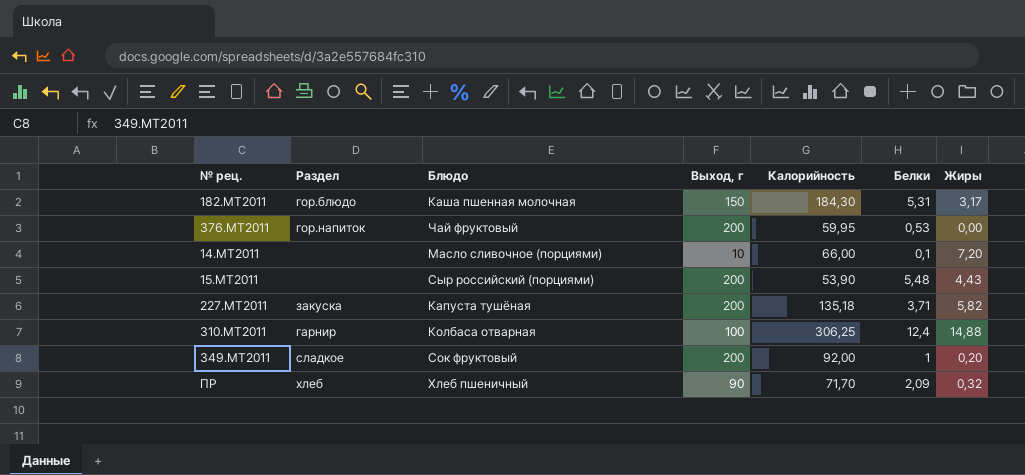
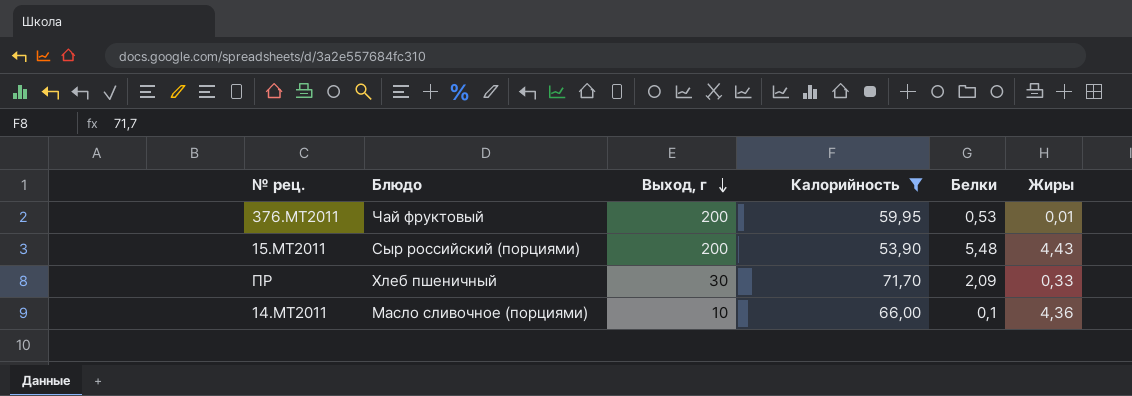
filter: none -> Калорийность <= 71,70
row order: none -> Выход, г descending
column Раздел | position: 2 -> none
376.МТ2011 | Жиры: 0,00 -> 0,01
ПР | Выход, г: 90 -> 30
ПР | Жиры: 0,32 -> 0,33
14.МТ2011 | Жиры: 7,20 -> 4,36

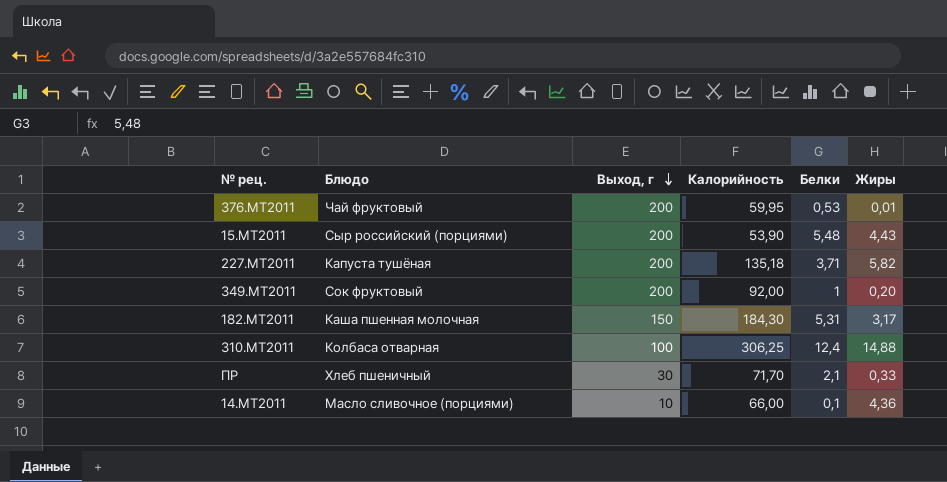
filter: Калорийность <= 71,70 -> none
ПР | Белки: 2,09 -> 2,1

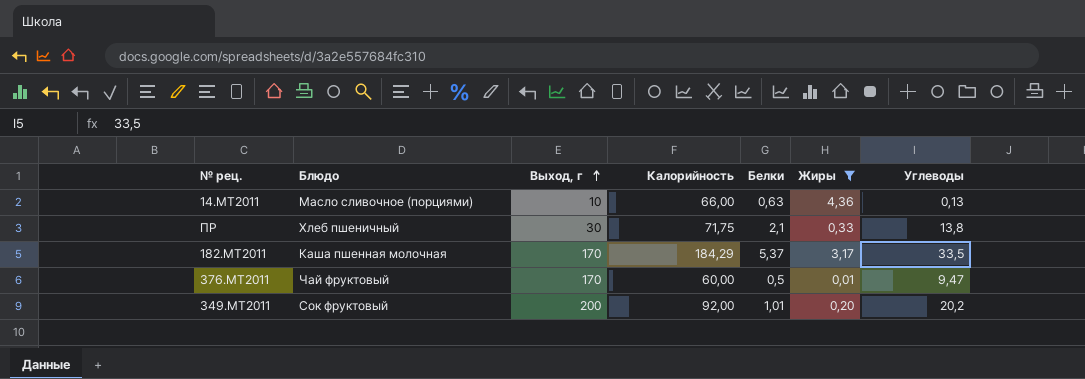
filter: none -> Жиры <= 4,36
row order: Выход, г descending -> Выход, г ascending
column Углеводы | position: none -> 7
14.МТ2011 | Белки: 0,1 -> 0,63
ПР | Калорийность: 71,70 -> 71,75
182.МТ2011 | Выход, г: 150 -> 170
182.МТ2011 | Калорийность: 184,30 -> 184,29
182.МТ2011 | Белки: 5,31 -> 5,37
376.МТ2011 | Выход, г: 200 -> 170
376.МТ2011 | Калорийность: 59,95 -> 60,00
376.МТ2011 | Белки: 0,53 -> 0,5
349.МТ2011 | Белки: 1 -> 1,01

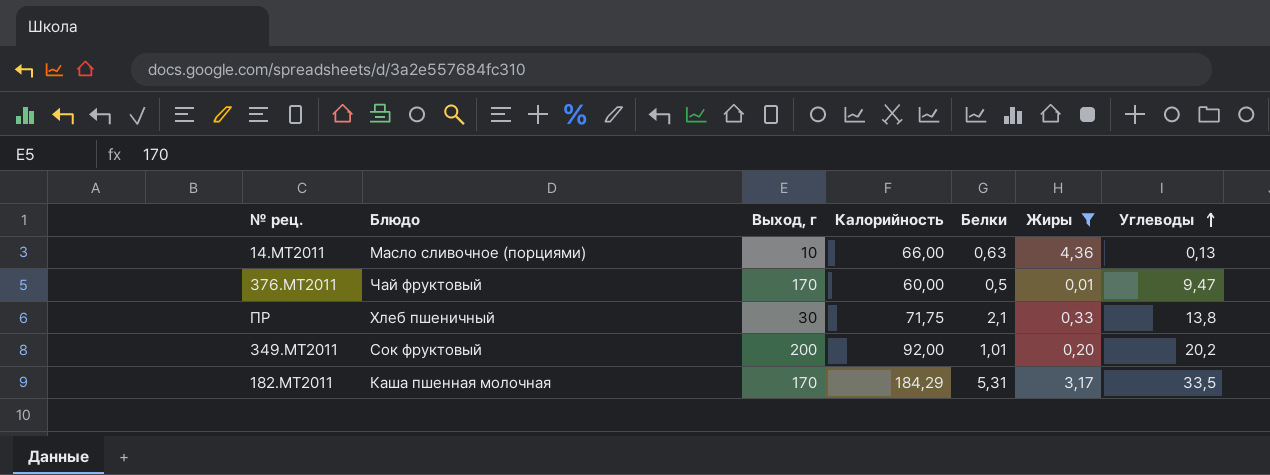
row order: Выход, г ascending -> Углеводы ascending
182.МТ2011 | Белки: 5,37 -> 5,31

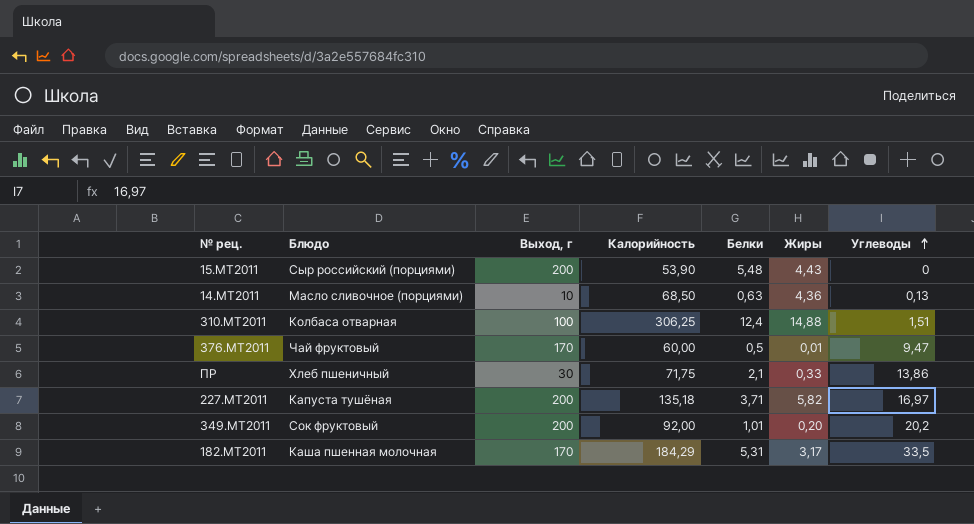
filter: Жиры <= 4,36 -> none
14.МТ2011 | Калорийность: 66,00 -> 68,50
ПР | Углеводы: 13,8 -> 13,86

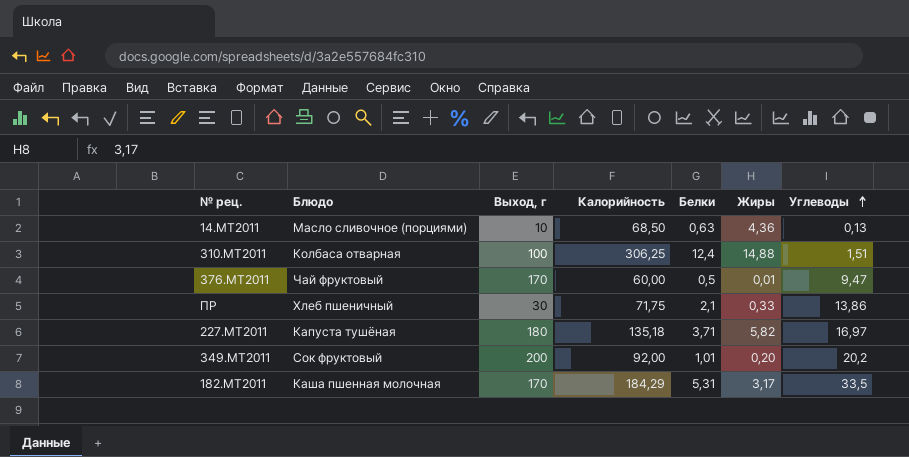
row 15.МТ2011: Сыр российский (порциями) | 200 | 53,90 | 5,48 | 4,43 | 0 -> none
227.МТ2011 | Выход, г: 200 -> 180

